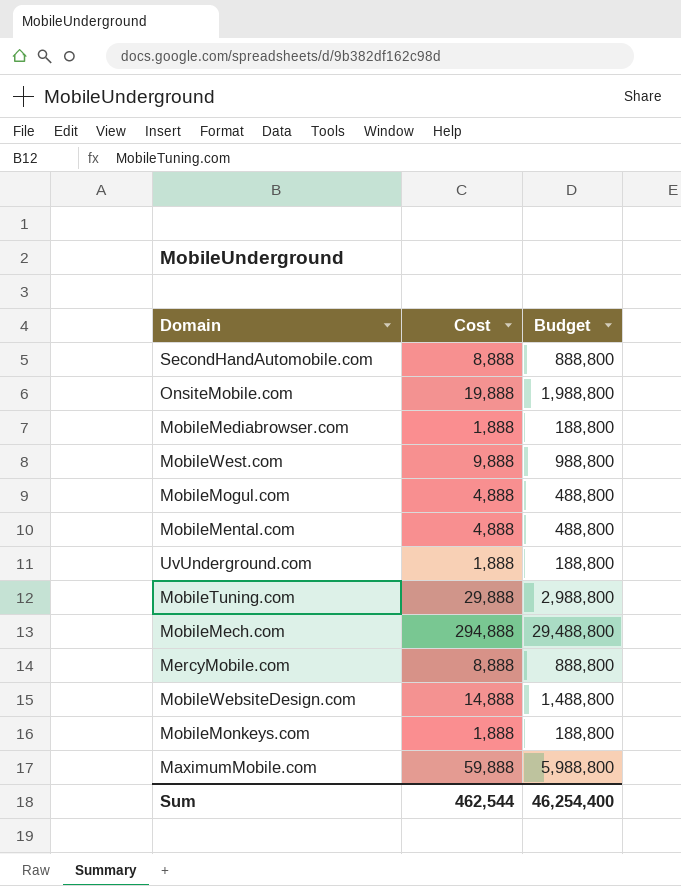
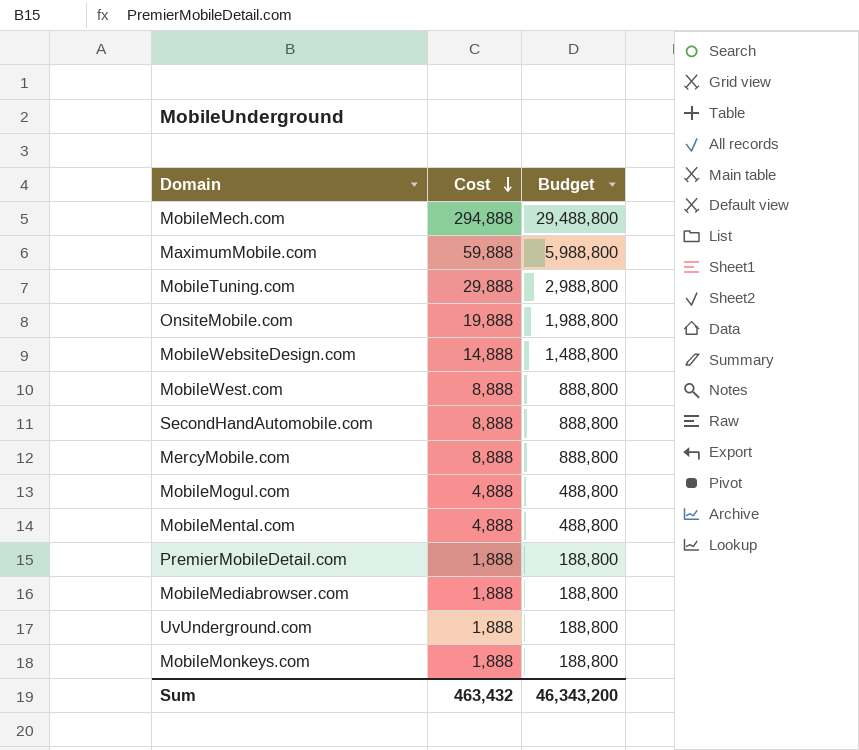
row order: none -> Cost descending
MobileWest.com | Cost: 9,888 -> 8,888
MobileWest.com | Budget: 988,800 -> 888,800
row PremierMobileDetail.com: none -> 1,888 | 188,800
Sum | Cost: 462,544 -> 463,432
Sum | Budget: 46,254,400 -> 46,343,200

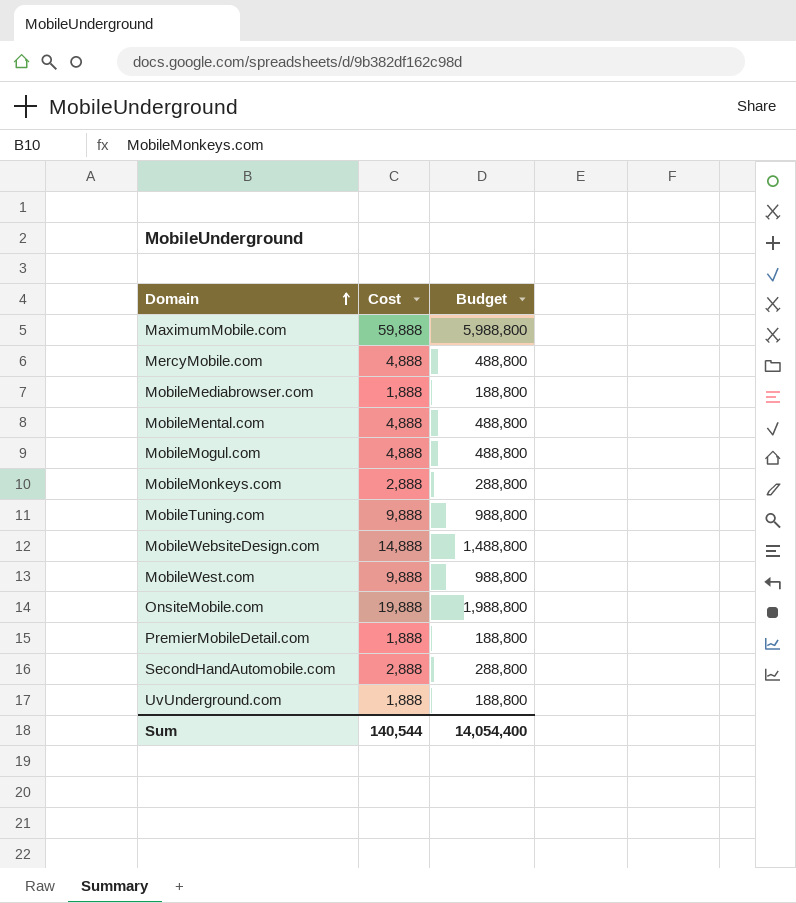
row order: Cost descending -> Domain ascending
row MobileMech.com: 294,888 | 29,488,800 -> none
MercyMobile.com | Cost: 8,888 -> 4,888
MercyMobile.com | Budget: 888,800 -> 488,800
MobileMonkeys.com | Cost: 1,888 -> 2,888
MobileMonkeys.com | Budget: 188,800 -> 288,800
MobileTuning.com | Cost: 29,888 -> 9,888
MobileTuning.com | Budget: 2,988,800 -> 988,800
MobileWest.com | Cost: 8,888 -> 9,888
MobileWest.com | Budget: 888,800 -> 988,800
SecondHandAutomobile.com | Cost: 8,888 -> 2,888
SecondHandAutomobile.com | Budget: 888,800 -> 288,800
Sum | Cost: 463,432 -> 140,544
Sum | Budget: 46,343,200 -> 14,054,400

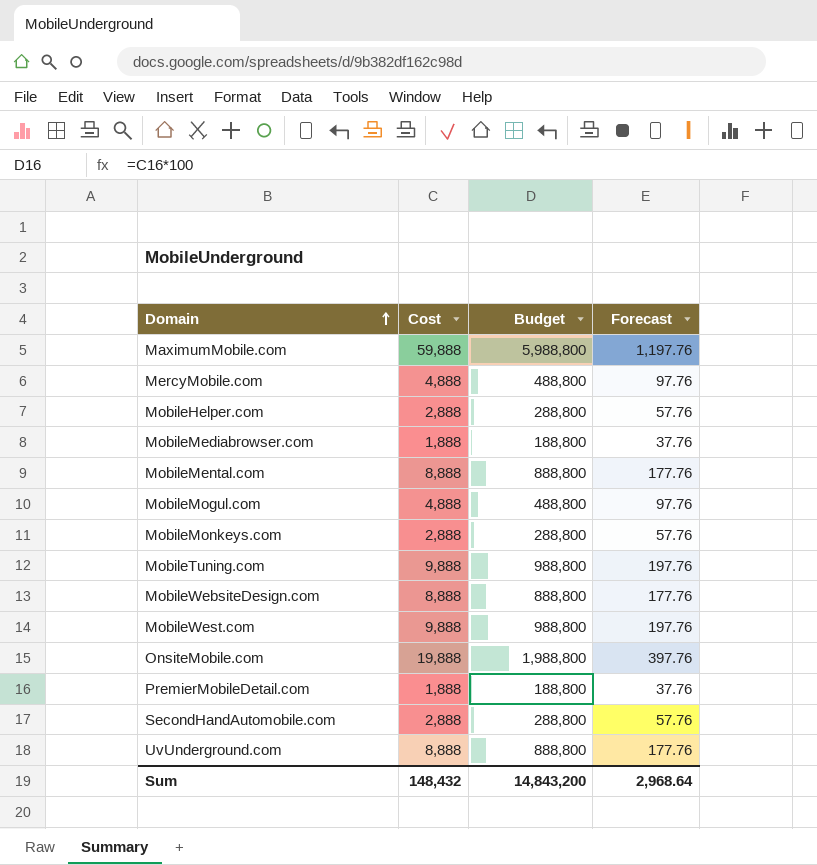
column Forecast | formula: none -> [Cost] * 0.02
row MobileHelper.com: none -> 2,888 | 288,800 | 57.76
MobileMental.com | Cost: 4,888 -> 8,888
MobileMental.com | Budget: 488,800 -> 888,800
MobileWebsiteDesign.com | Cost: 14,888 -> 8,888
MobileWebsiteDesign.com | Budget: 1,488,800 -> 888,800
UvUnderground.com | Cost: 1,888 -> 8,888
UvUnderground.com | Budget: 188,800 -> 888,800
Sum | Cost: 140,544 -> 148,432
Sum | Budget: 14,054,400 -> 14,843,200

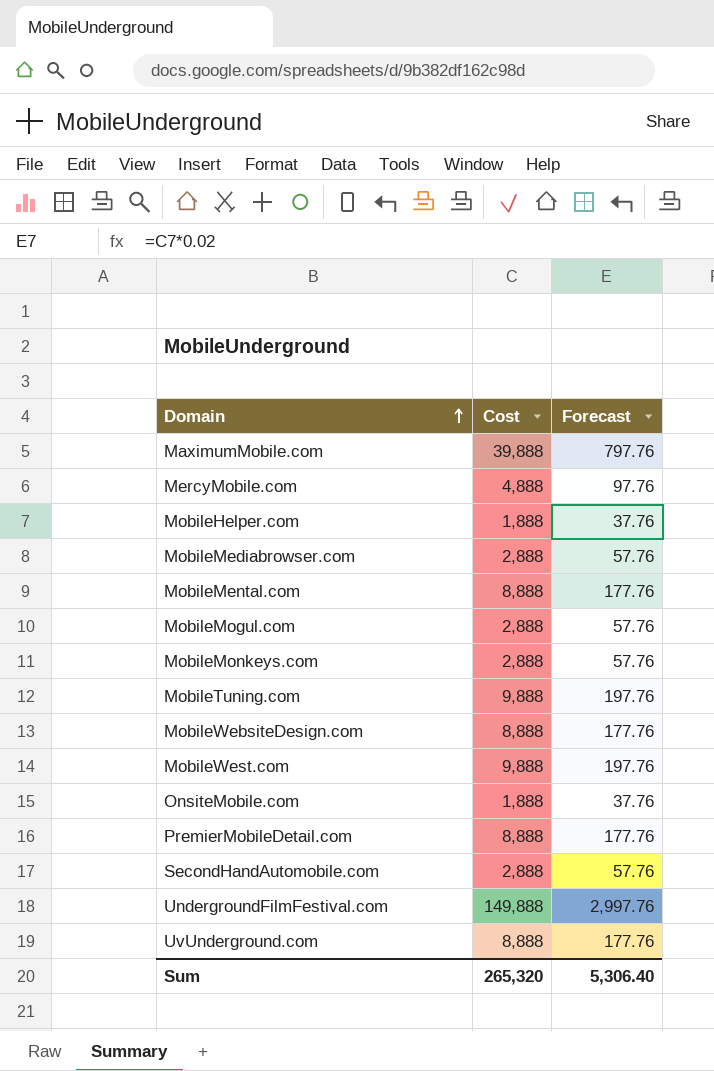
column Budget | formula: [Cost] * 100 -> none
MaximumMobile.com | Cost: 59,888 -> 39,888
MaximumMobile.com | Forecast: 1,197.76 -> 797.76
MobileHelper.com | Cost: 2,888 -> 1,888
MobileHelper.com | Forecast: 57.76 -> 37.76
MobileMediabrowser.com | Cost: 1,888 -> 2,888
MobileMediabrowser.com | Forecast: 37.76 -> 57.76
MobileMogul.com | Cost: 4,888 -> 2,888
MobileMogul.com | Forecast: 97.76 -> 57.76
OnsiteMobile.com | Cost: 19,888 -> 1,888
OnsiteMobile.com | Forecast: 397.76 -> 37.76
PremierMobileDetail.com | Cost: 1,888 -> 8,888
PremierMobileDetail.com | Forecast: 37.76 -> 177.76
row UndergroundFilmFestival.com: none -> 149,888 | 2,997.76
Sum | Cost: 148,432 -> 265,320
Sum | Forecast: 2,968.64 -> 5,306.40

